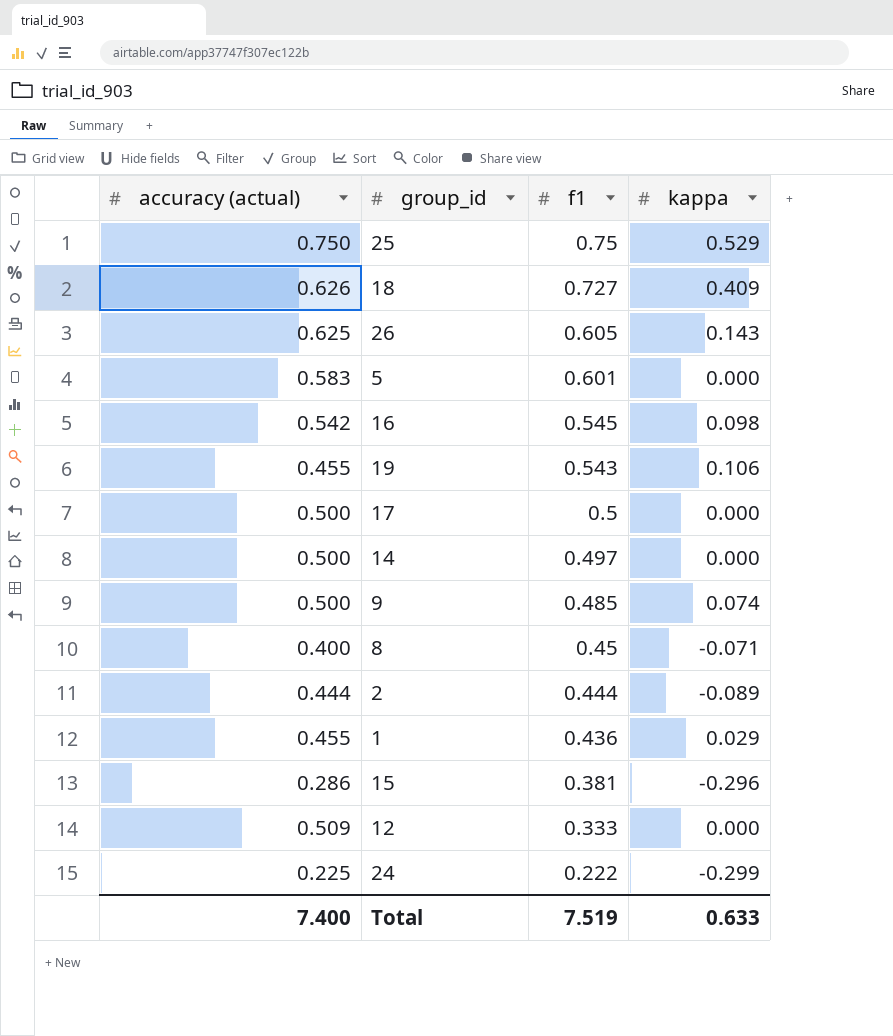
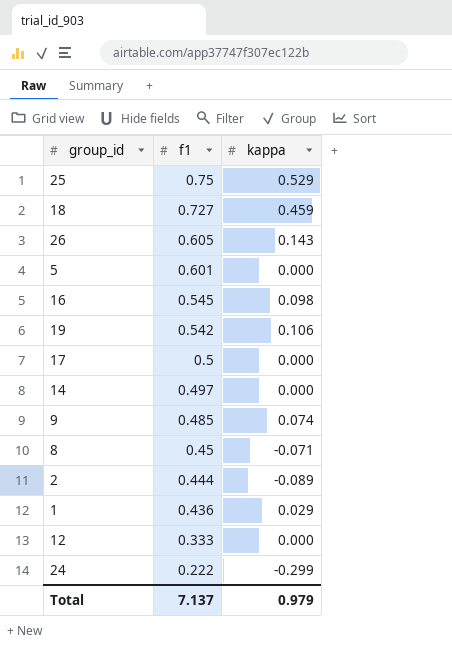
column accuracy (actual) | position: 1 -> none
row 15: 0.286 | 0.381 | -0.296 -> none
18 | kappa: 0.409 -> 0.459
19 | f1: 0.543 -> 0.542
Total | f1: 7.519 -> 7.137
Total | kappa: 0.633 -> 0.979

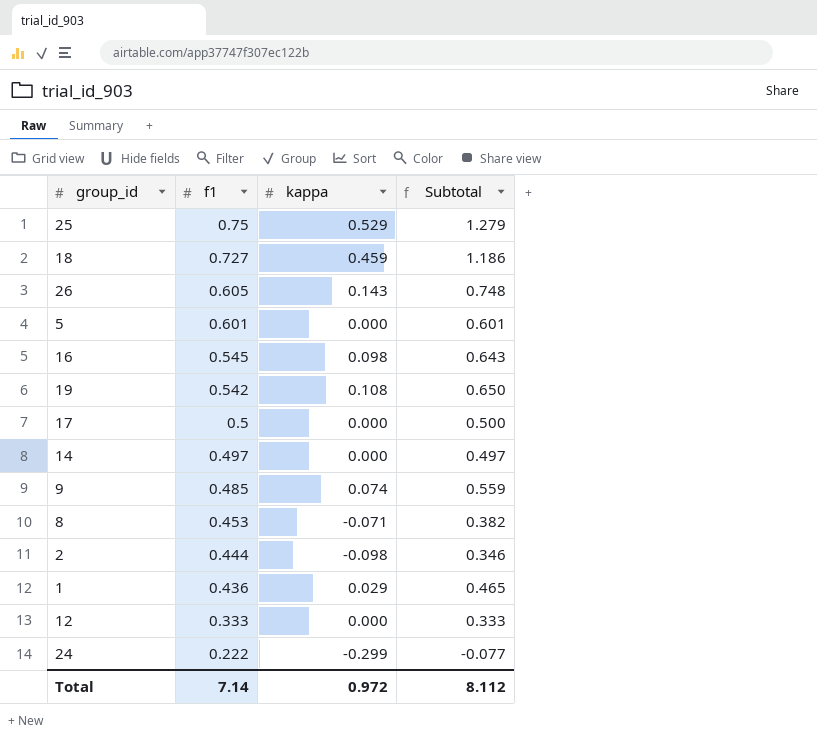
column Subtotal | formula: none -> [f1] + [kappa]
19 | kappa: 0.106 -> 0.108
8 | f1: 0.45 -> 0.453
2 | kappa: -0.089 -> -0.098
Total | f1: 7.137 -> 7.14
Total | kappa: 0.979 -> 0.972

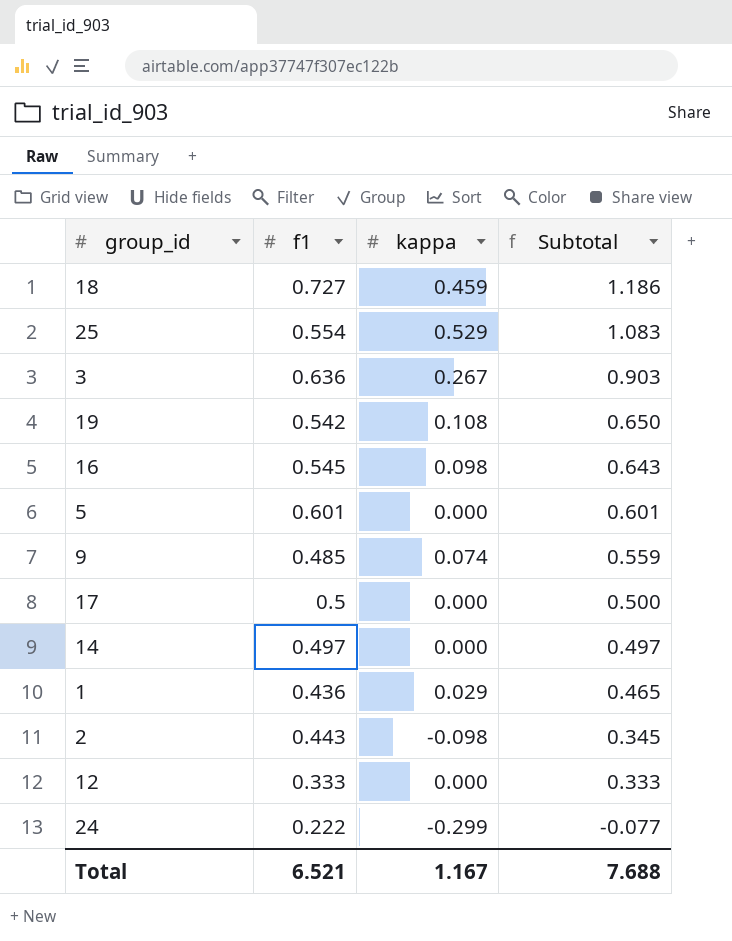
row order: f1 descending -> Subtotal descending
row 26: 0.605 | 0.143 | 0.748 -> none
row 8: 0.453 | -0.071 | 0.382 -> none
25 | f1: 0.75 -> 0.554
25 | Subtotal: 1.279 -> 1.083
row 3: none -> 0.636 | 0.267 | 0.903
2 | f1: 0.444 -> 0.443
2 | Subtotal: 0.346 -> 0.345
Total | f1: 7.14 -> 6.521
Total | kappa: 0.972 -> 1.167
Total | Subtotal: 8.112 -> 7.688

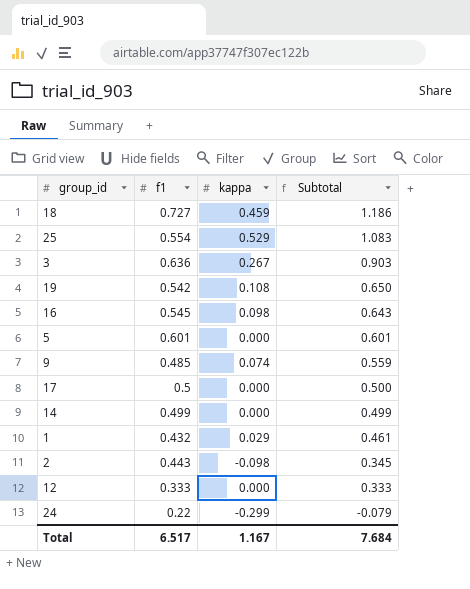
14 | f1: 0.497 -> 0.499
14 | Subtotal: 0.497 -> 0.499
1 | f1: 0.436 -> 0.432
1 | Subtotal: 0.465 -> 0.461
24 | f1: 0.222 -> 0.22
24 | Subtotal: -0.077 -> -0.079
Total | f1: 6.521 -> 6.517
Total | Subtotal: 7.688 -> 7.684

